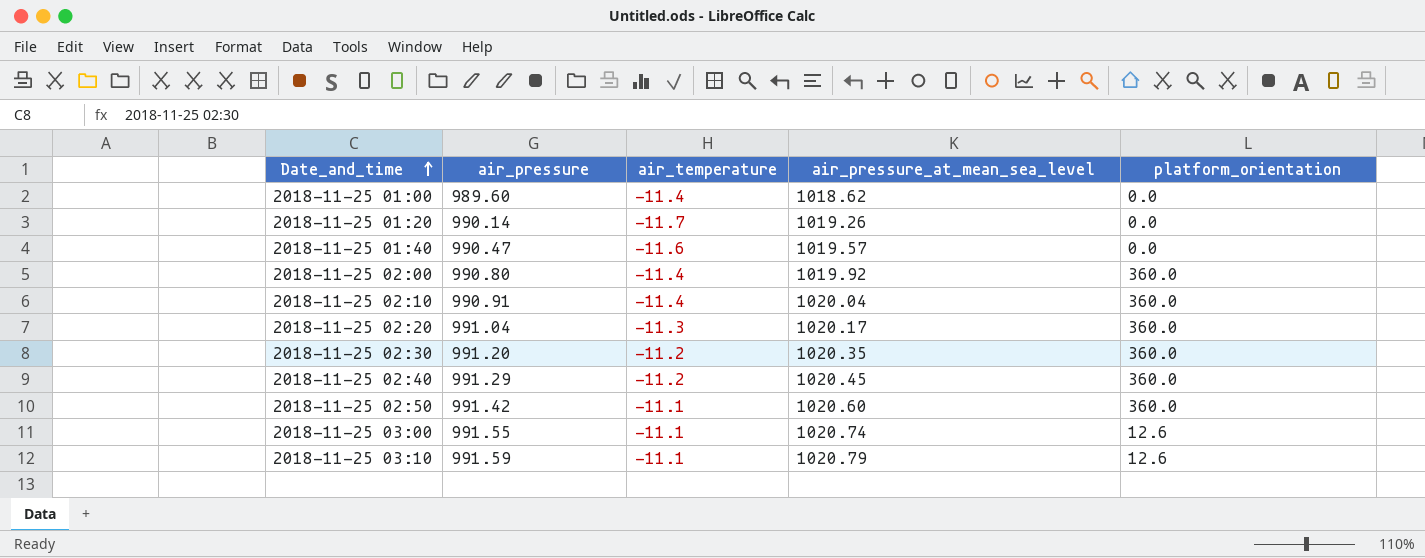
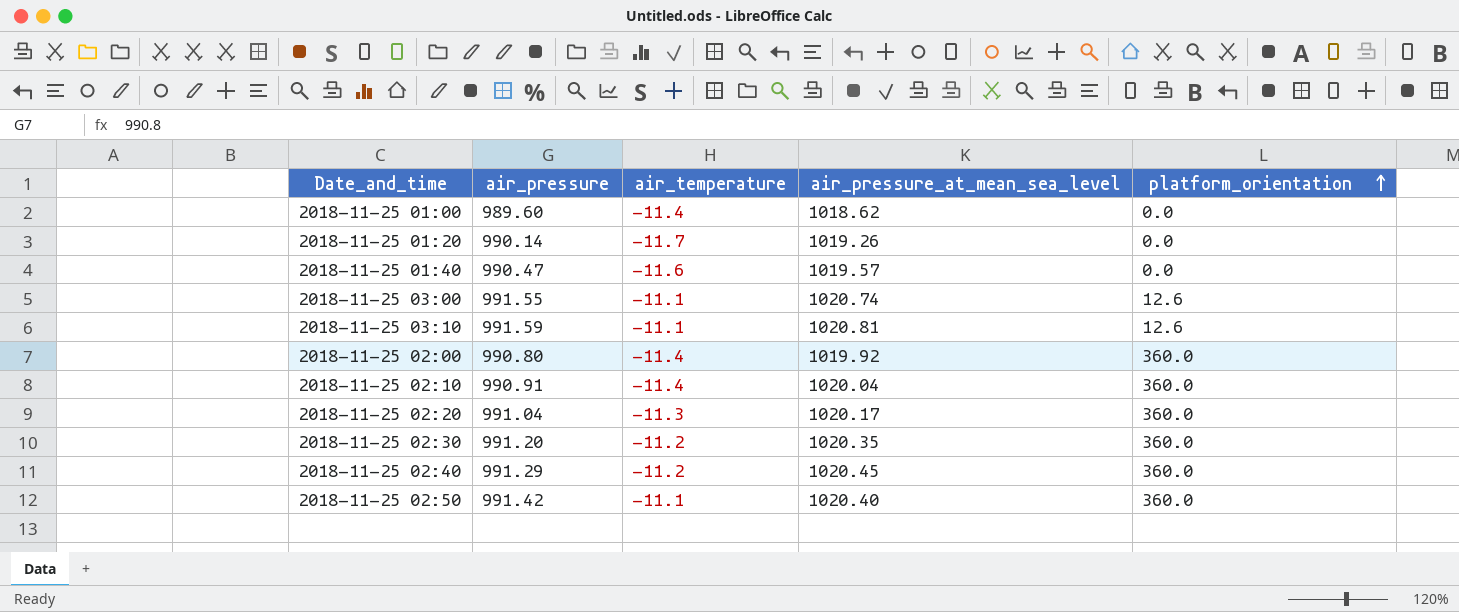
row order: Date_and_time ascending -> platform_orientation ascending
2018-11-25 03:10 | air_pressure_at_mean_sea_level: 1020.79 -> 1020.81
2018-11-25 02:50 | air_pressure_at_mean_sea_level: 1020.60 -> 1020.40

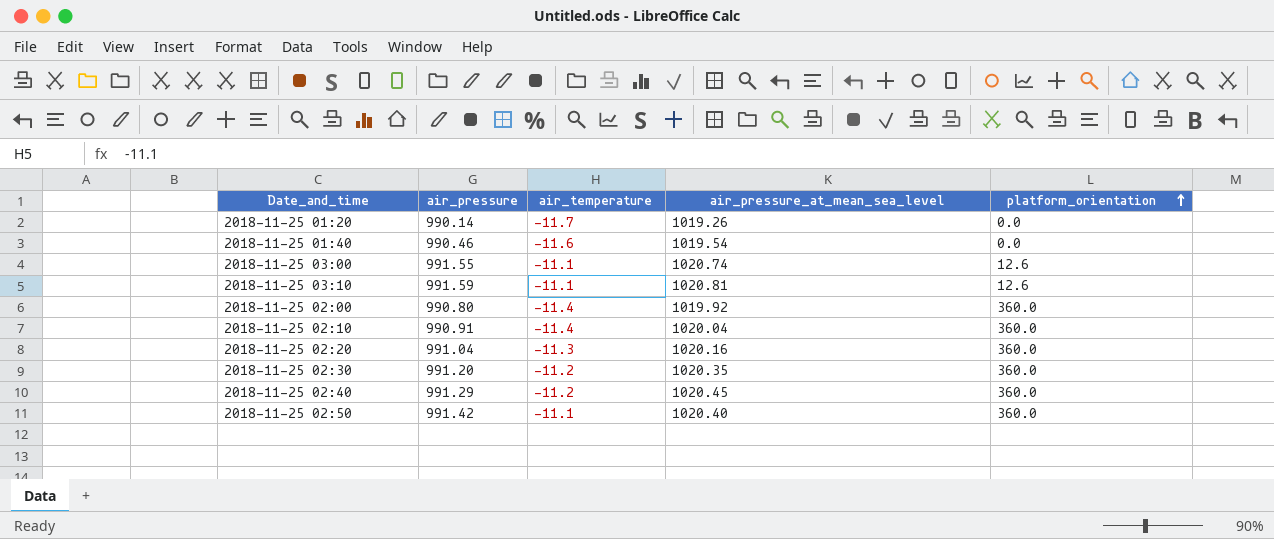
row 2018-11-25 01:00: 989.60 | -11.4 | 1018.62 | 0.0 -> none
2018-11-25 01:40 | air_pressure: 990.47 -> 990.46
2018-11-25 01:40 | air_pressure_at_mean_sea_level: 1019.57 -> 1019.54
2018-11-25 02:20 | air_pressure_at_mean_sea_level: 1020.17 -> 1020.16

